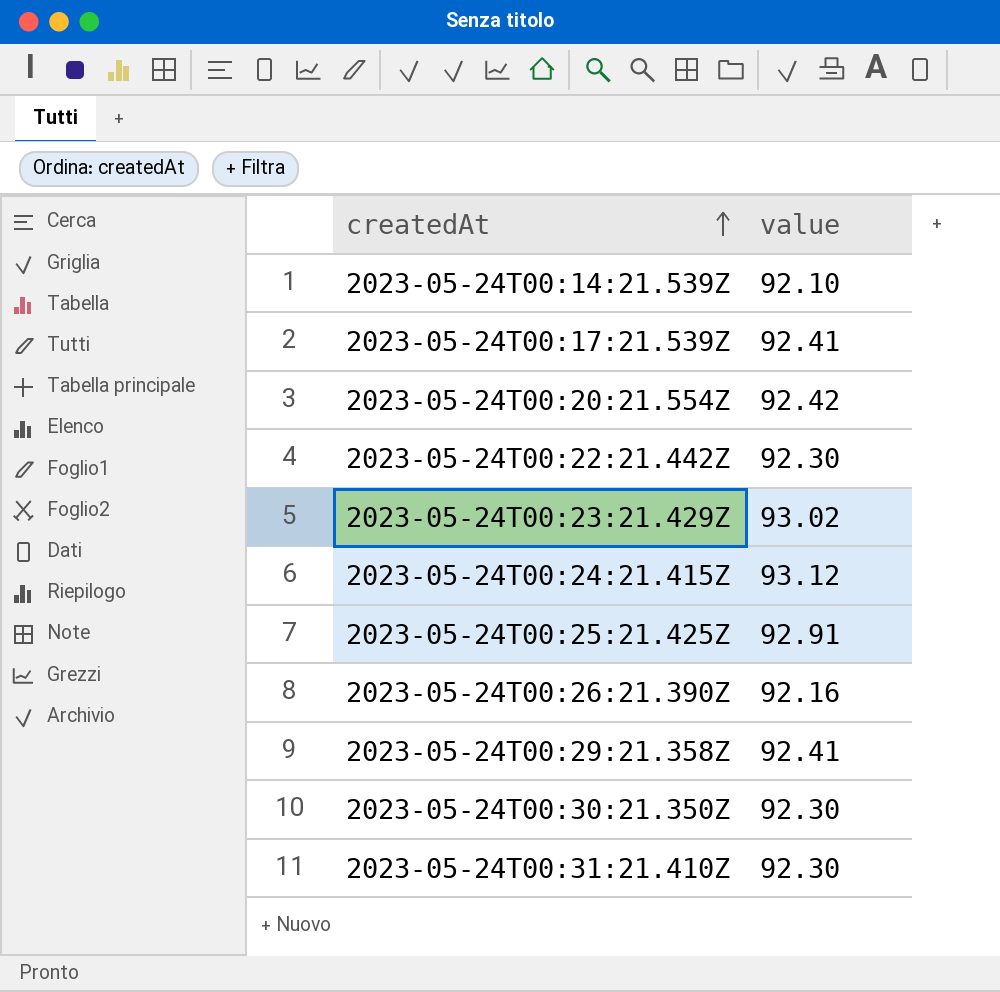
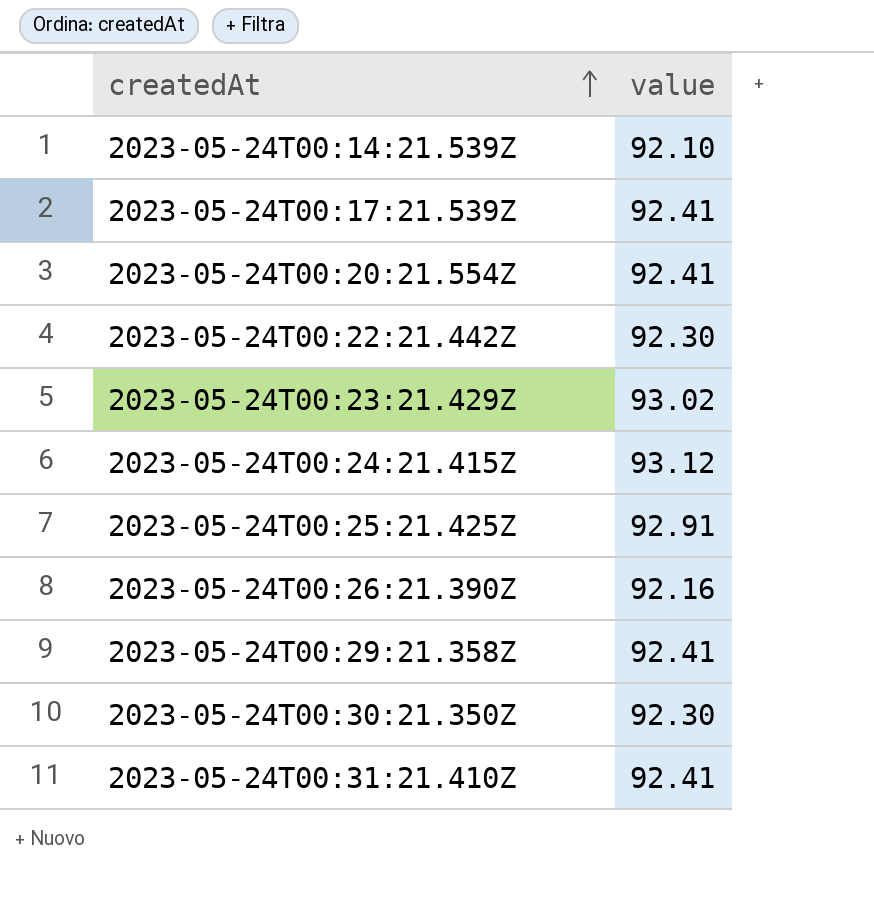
2023-05-24T00:20:21.554Z | value: 92.42 -> 92.41
2023-05-24T00:31:21.410Z | value: 92.30 -> 92.41

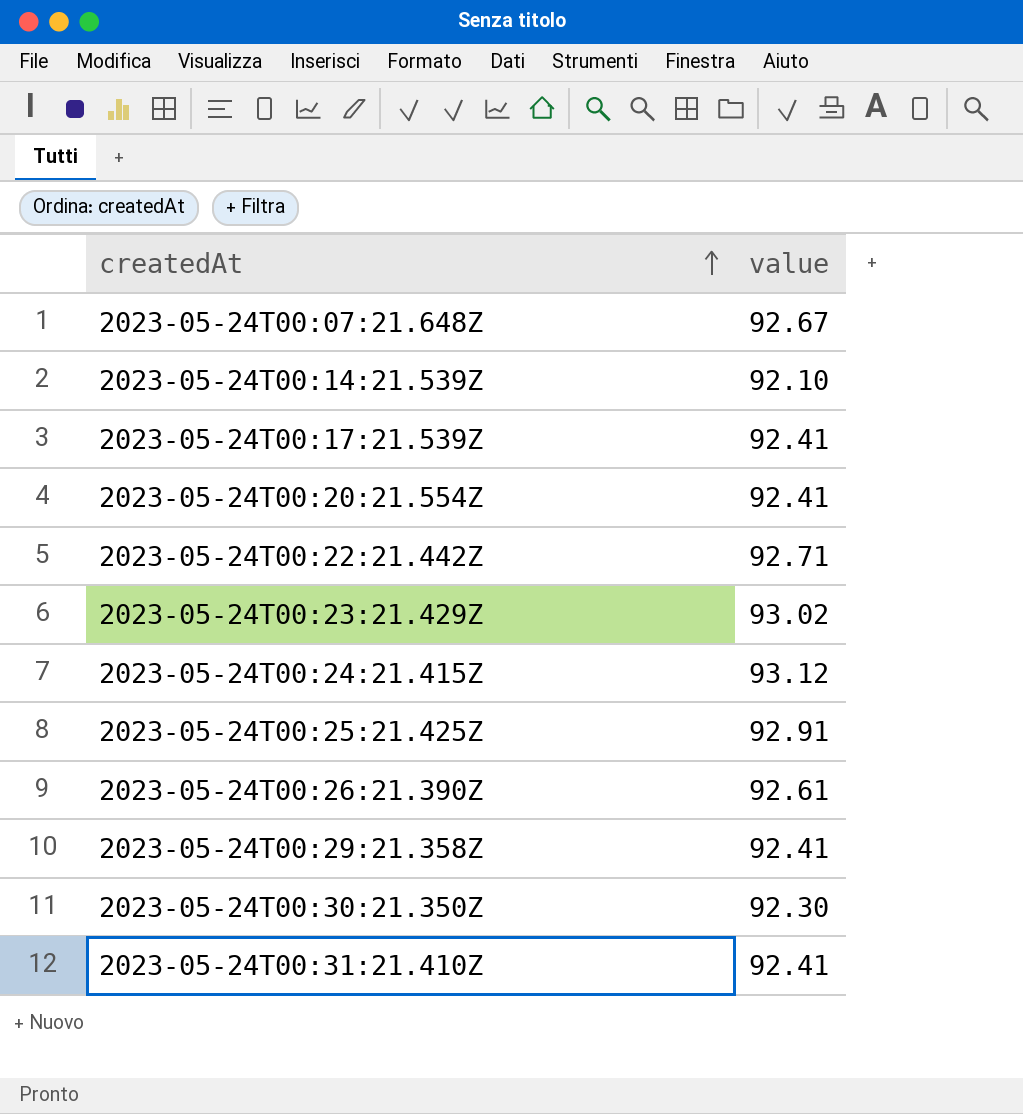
row 2023-05-24T00:07:21.648Z: none -> 92.67
2023-05-24T00:22:21.442Z | value: 92.30 -> 92.71
2023-05-24T00:26:21.390Z | value: 92.16 -> 92.61

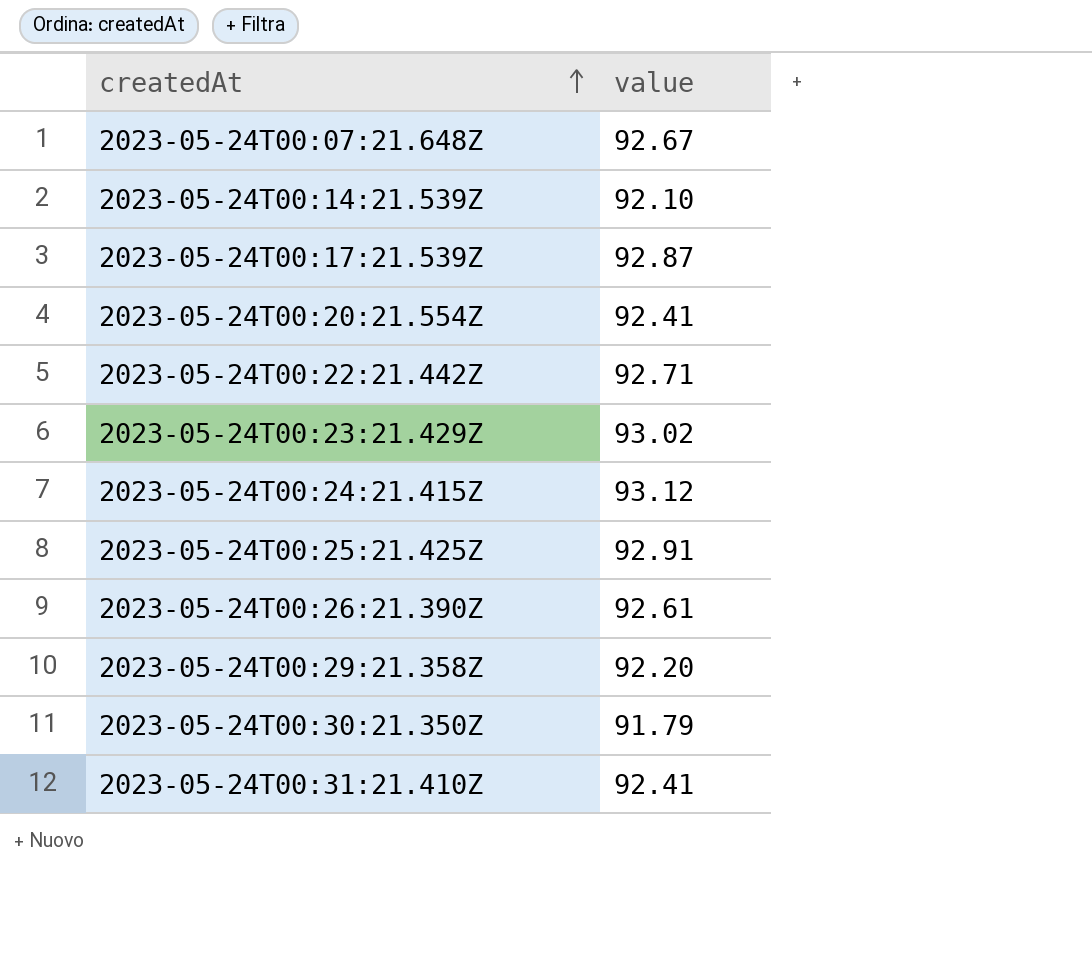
2023-05-24T00:17:21.539Z | value: 92.41 -> 92.87
2023-05-24T00:29:21.358Z | value: 92.41 -> 92.20
2023-05-24T00:30:21.350Z | value: 92.30 -> 91.79

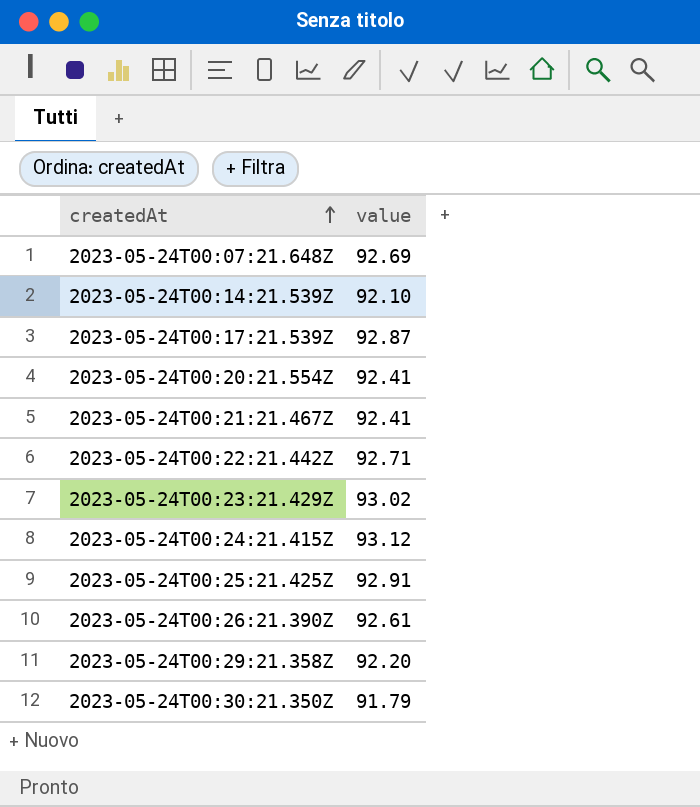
row 2023-05-24T00:31:21.410Z: 92.41 -> none
2023-05-24T00:07:21.648Z | value: 92.67 -> 92.69
row 2023-05-24T00:21:21.467Z: none -> 92.41

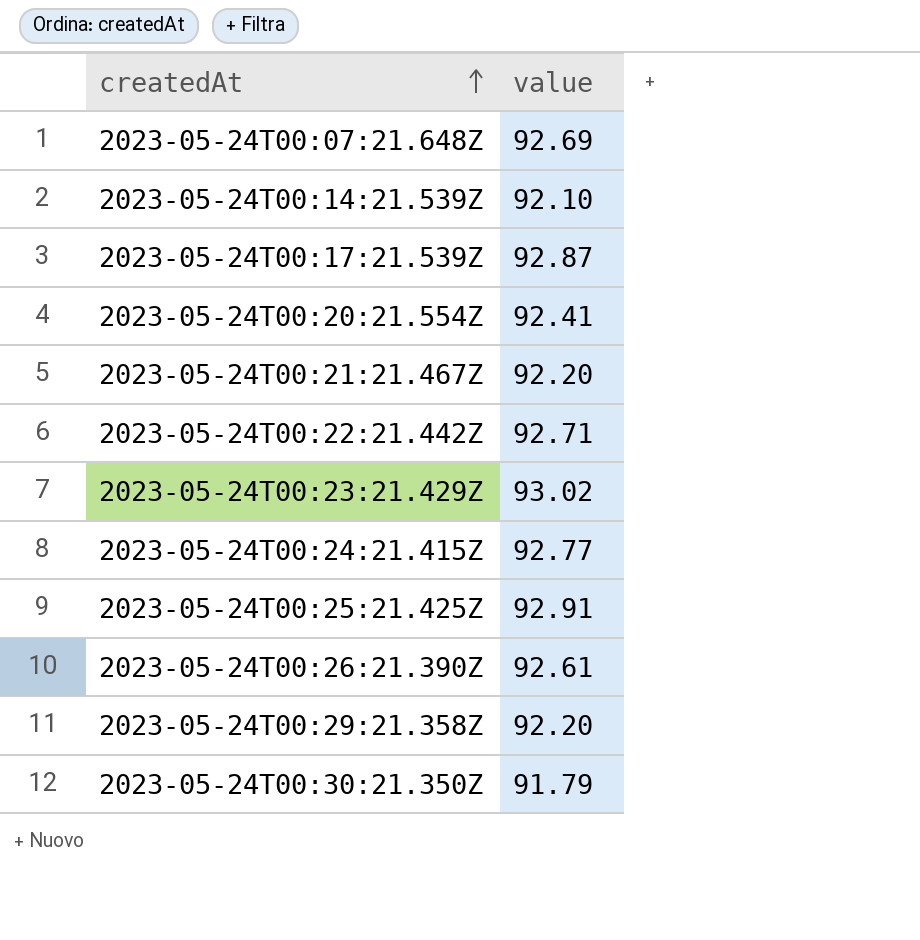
2023-05-24T00:21:21.467Z | value: 92.41 -> 92.20
2023-05-24T00:24:21.415Z | value: 93.12 -> 92.77

